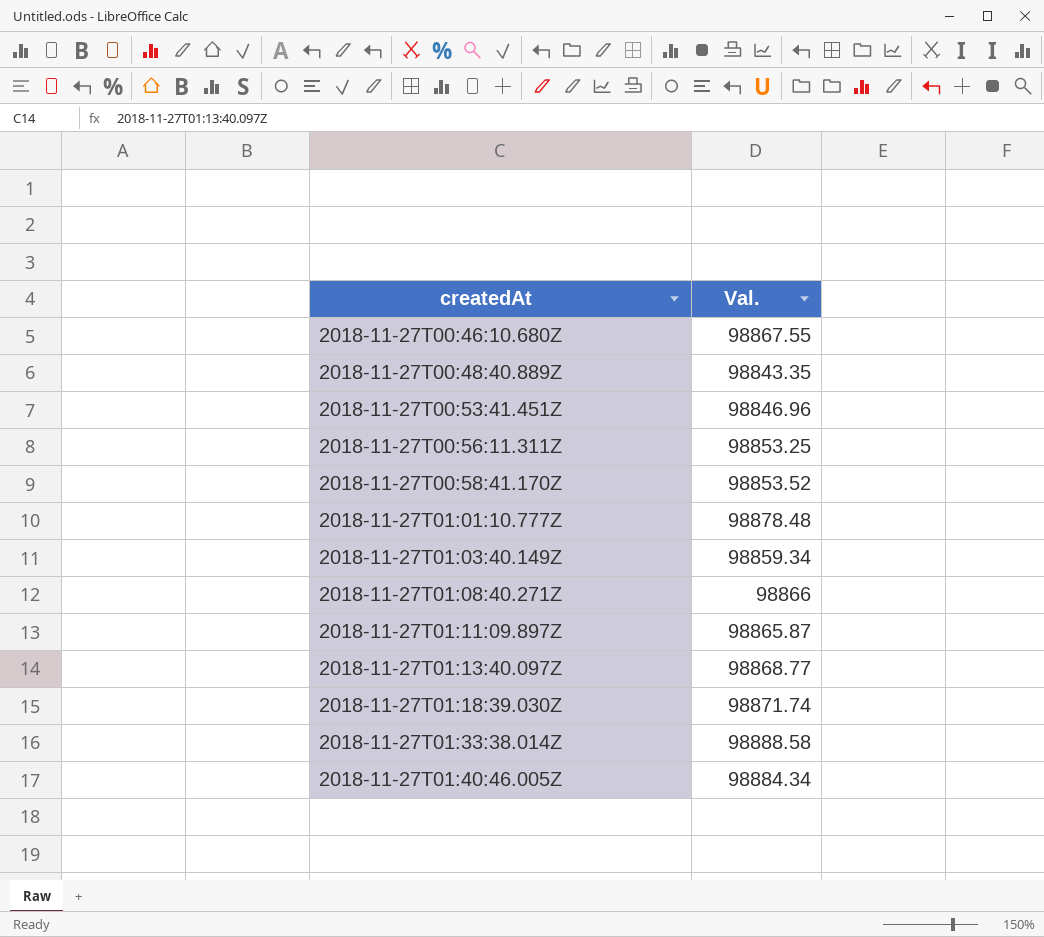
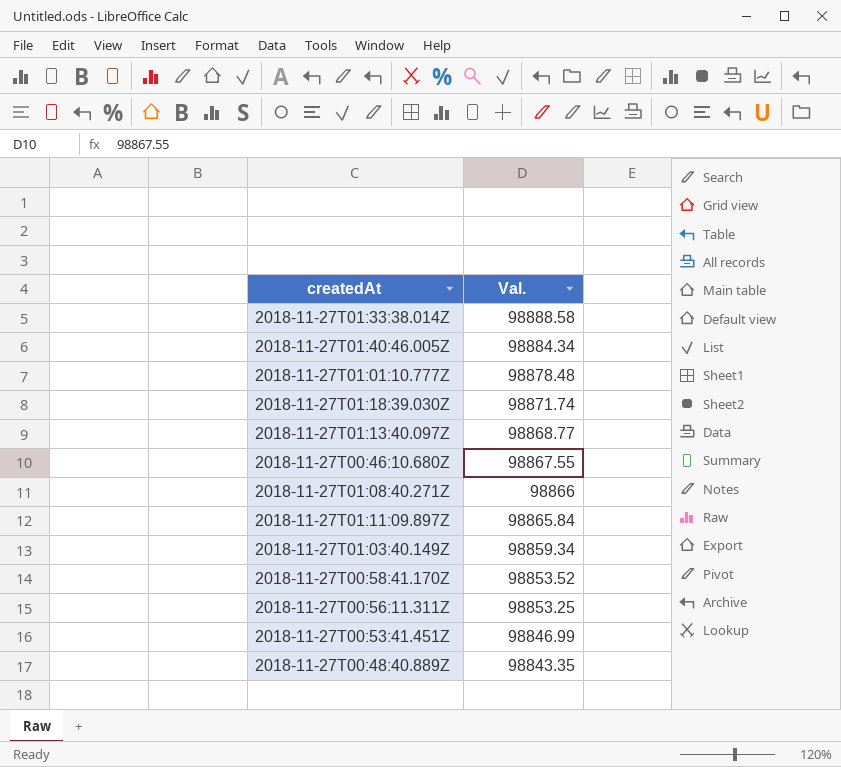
row order: createdAt ascending -> Val. descending
2018-11-27T01:11:09.897Z | Val.: 98865.87 -> 98865.84
2018-11-27T00:53:41.451Z | Val.: 98846.96 -> 98846.99

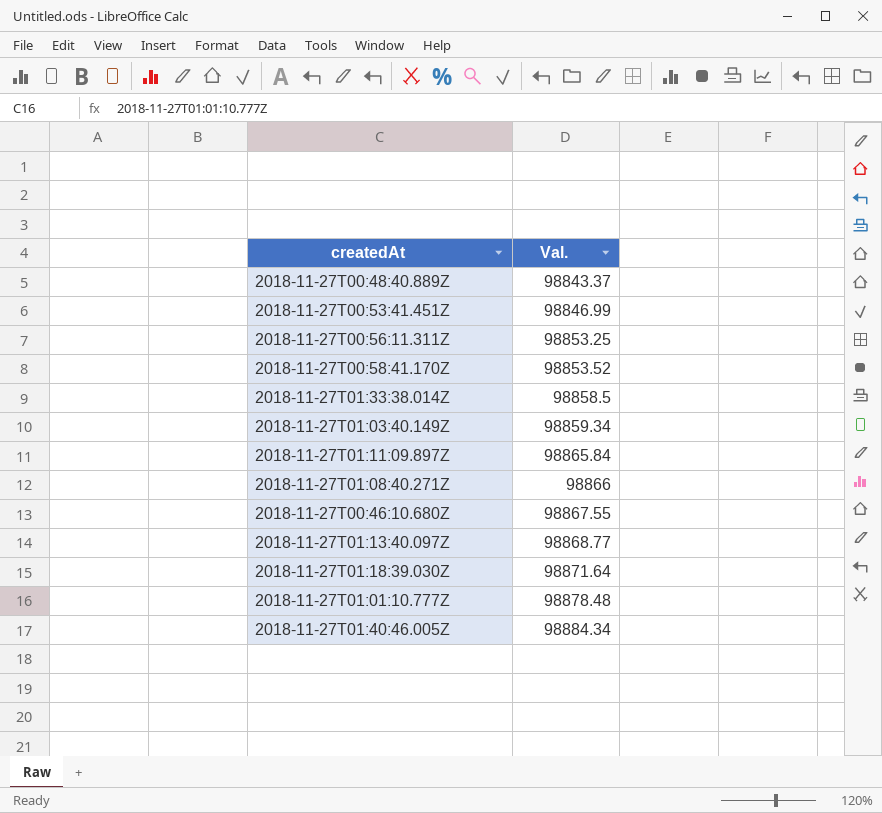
row order: Val. descending -> Val. ascending
2018-11-27T00:48:40.889Z | Val.: 98843.35 -> 98843.37
2018-11-27T01:33:38.014Z | Val.: 98888.58 -> 98858.5
2018-11-27T01:18:39.030Z | Val.: 98871.74 -> 98871.64

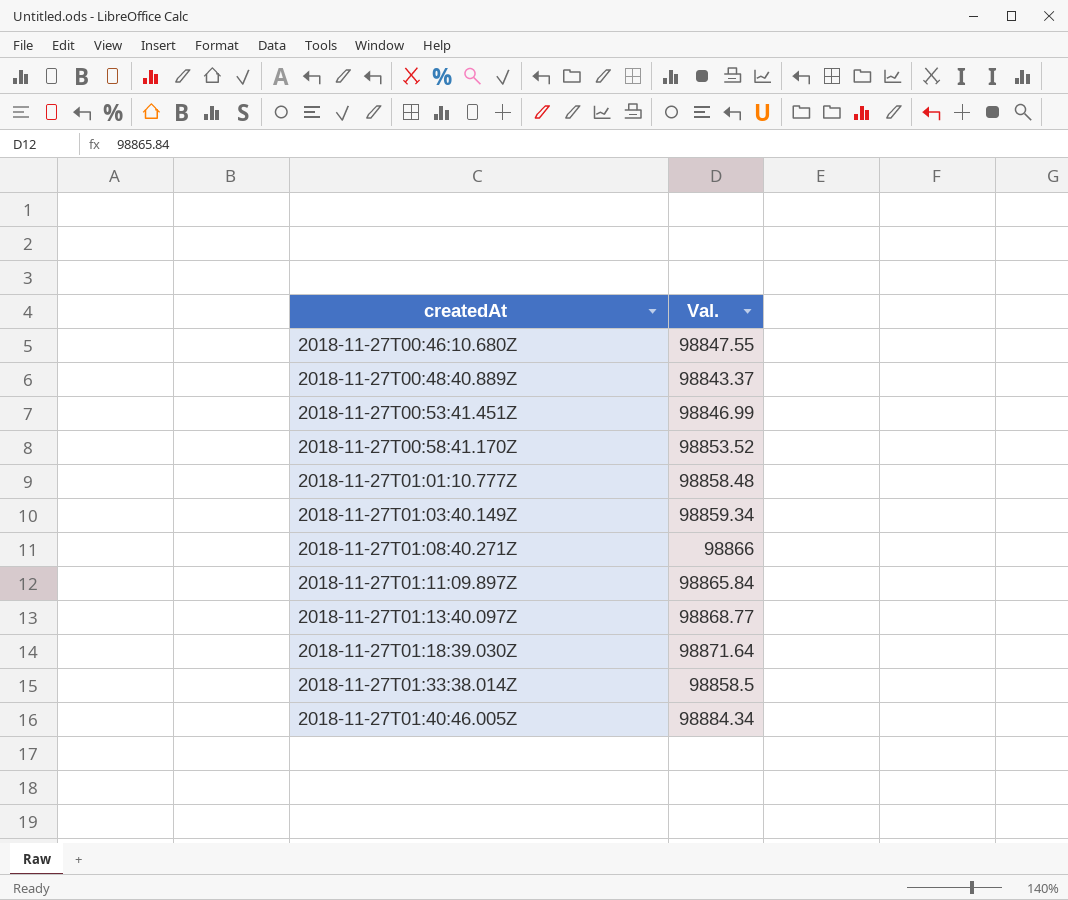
row order: Val. ascending -> createdAt ascending
row 2018-11-27T00:56:11.311Z: 98853.25 -> none
2018-11-27T00:46:10.680Z | Val.: 98867.55 -> 98847.55
2018-11-27T01:01:10.777Z | Val.: 98878.48 -> 98858.48

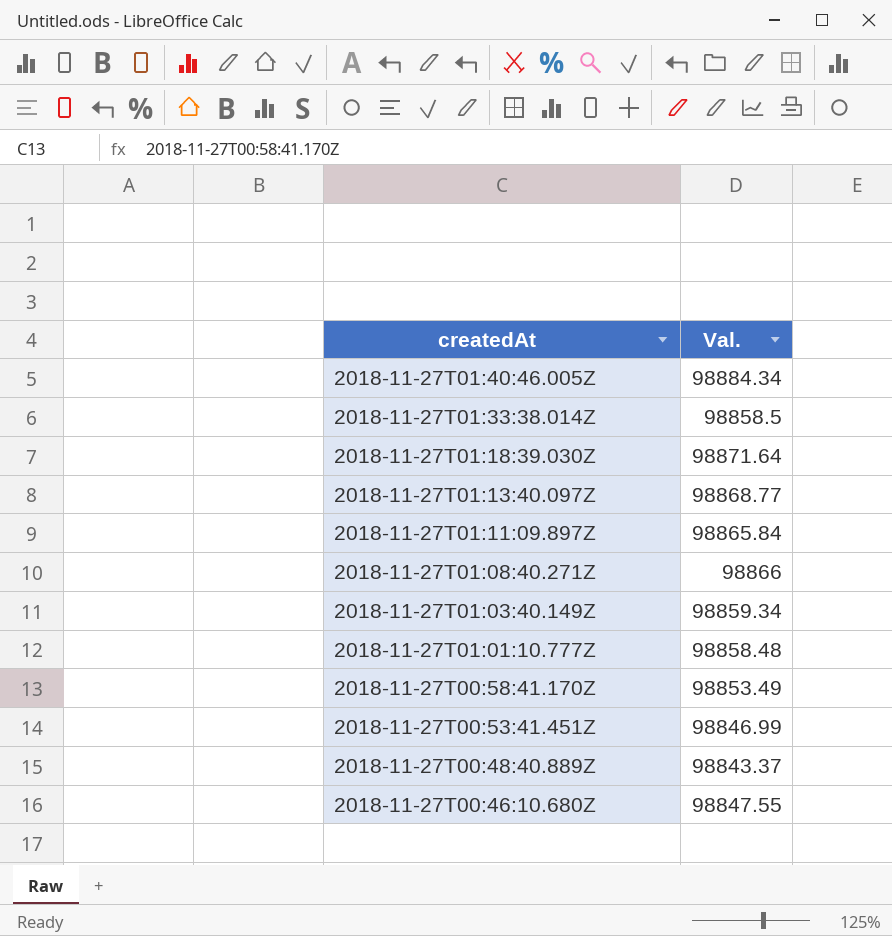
row order: createdAt ascending -> createdAt descending
2018-11-27T00:58:41.170Z | Val.: 98853.52 -> 98853.49

